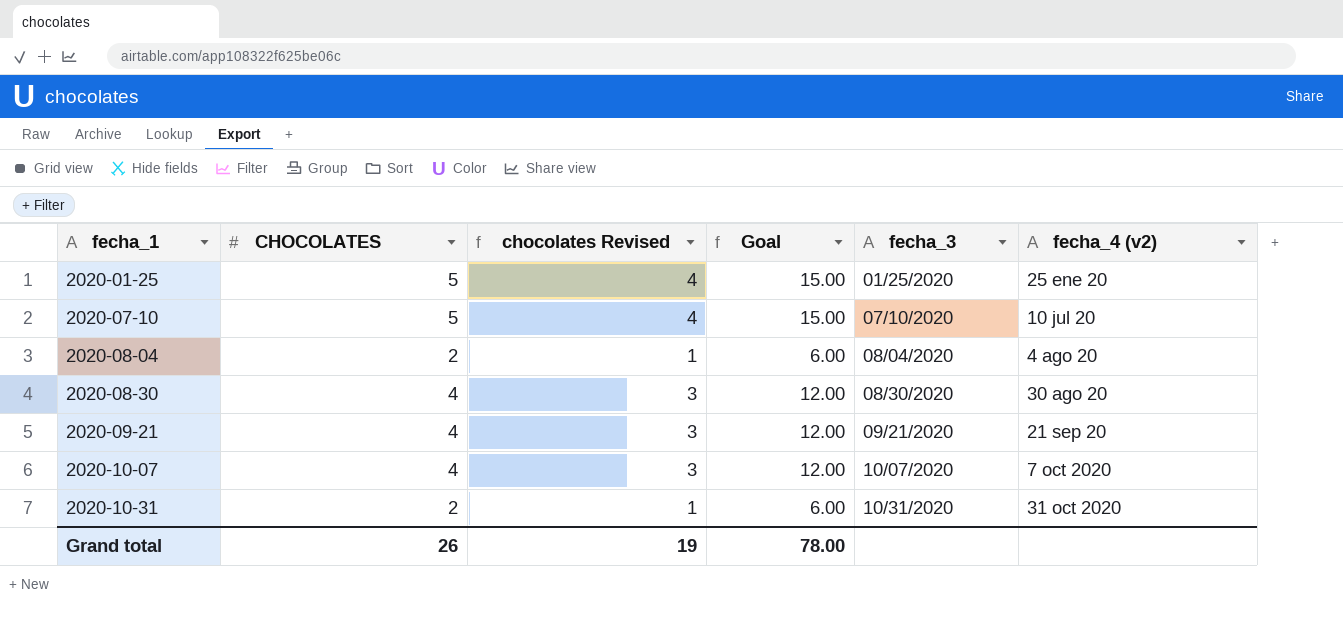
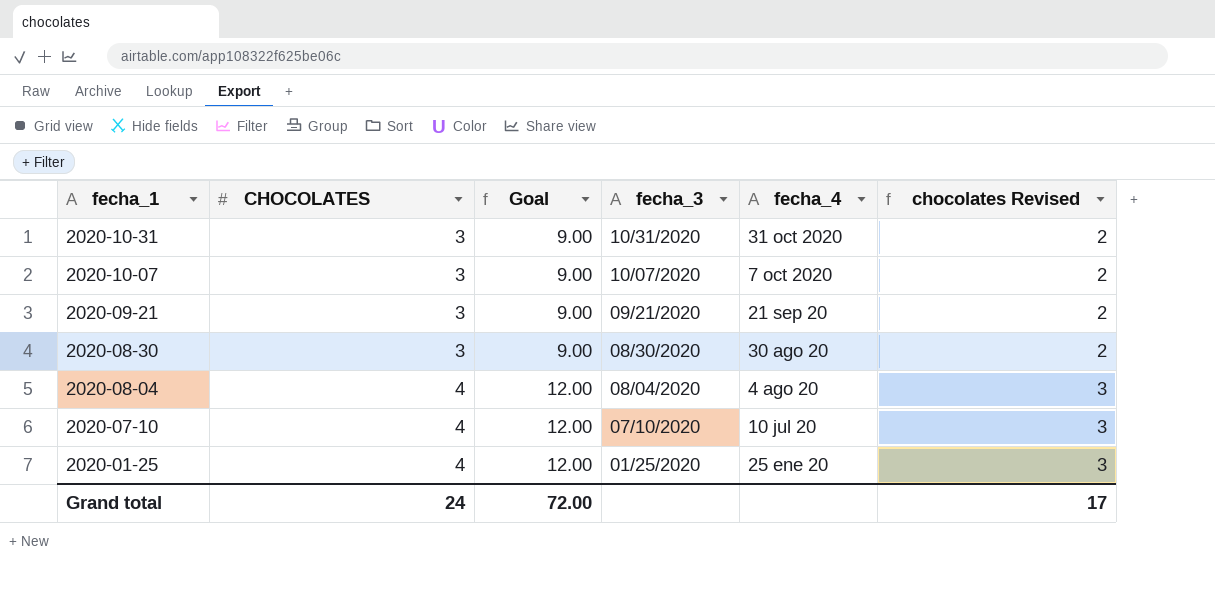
row order: fecha_1 ascending -> fecha_1 descending
column name: fecha_4 (v2) -> fecha_4
column chocolates Revised | position: 3 -> 6
2020-10-31 | CHOCOLATES: 2 -> 3
2020-10-31 | Goal: 6.00 -> 9.00
2020-10-31 | chocolates Revised: 1 -> 2
2020-10-07 | CHOCOLATES: 4 -> 3
2020-10-07 | Goal: 12.00 -> 9.00
2020-10-07 | chocolates Revised: 3 -> 2
2020-09-21 | CHOCOLATES: 4 -> 3
2020-09-21 | Goal: 12.00 -> 9.00
2020-09-21 | chocolates Revised: 3 -> 2
2020-08-30 | CHOCOLATES: 4 -> 3
2020-08-30 | Goal: 12.00 -> 9.00
2020-08-30 | chocolates Revised: 3 -> 2
2020-08-04 | CHOCOLATES: 2 -> 4
2020-08-04 | Goal: 6.00 -> 12.00
2020-08-04 | chocolates Revised: 1 -> 3
2020-07-10 | CHOCOLATES: 5 -> 4
2020-07-10 | Goal: 15.00 -> 12.00
2020-07-10 | chocolates Revised: 4 -> 3
2020-01-25 | CHOCOLATES: 5 -> 4
2020-01-25 | Goal: 15.00 -> 12.00
2020-01-25 | chocolates Revised: 4 -> 3
Grand total | CHOCOLATES: 26 -> 24
Grand total | Goal: 78.00 -> 72.00
Grand total | chocolates Revised: 19 -> 17

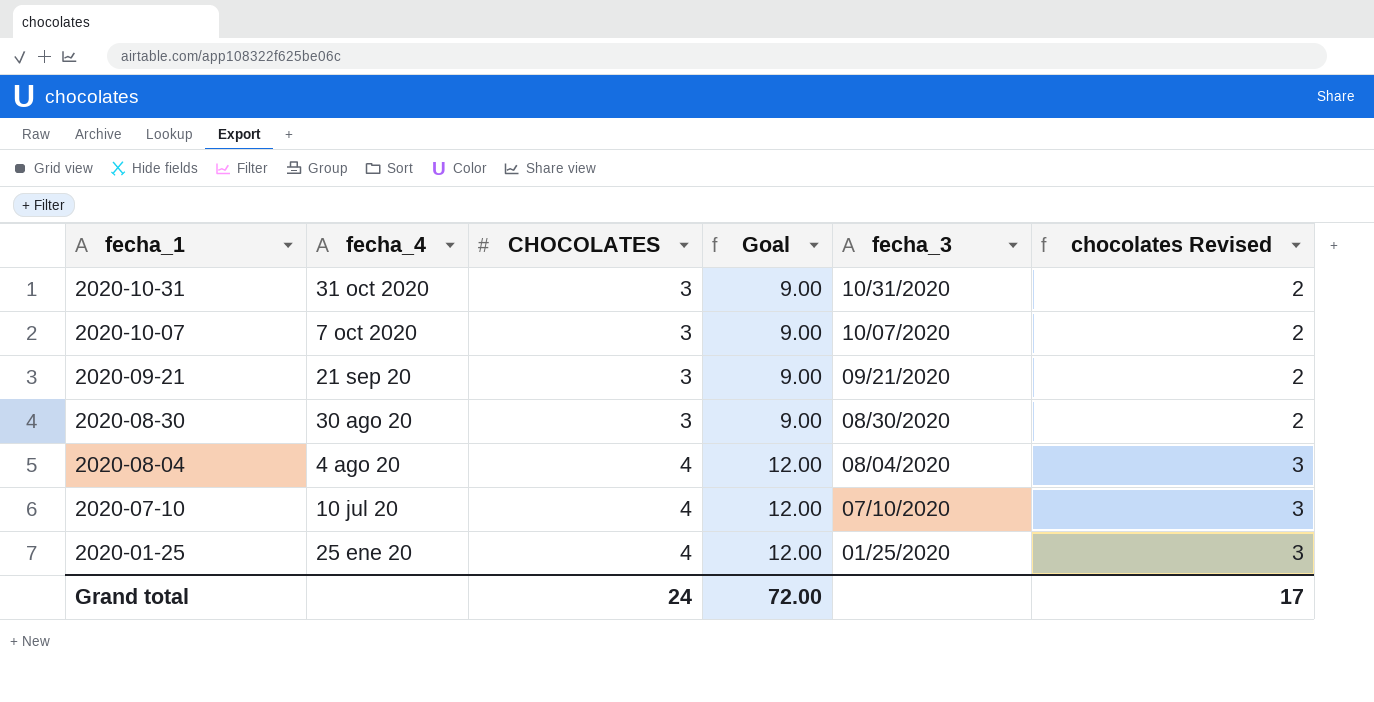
column fecha_4 | position: 5 -> 2

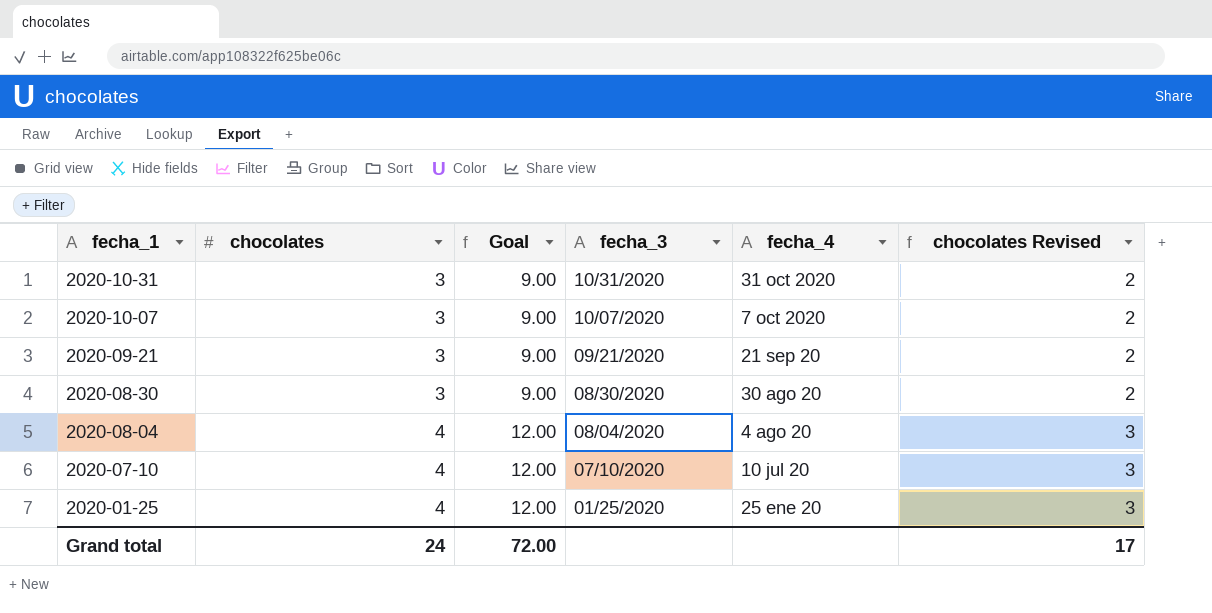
column name: CHOCOLATES -> chocolates
column fecha_4 | position: 2 -> 5

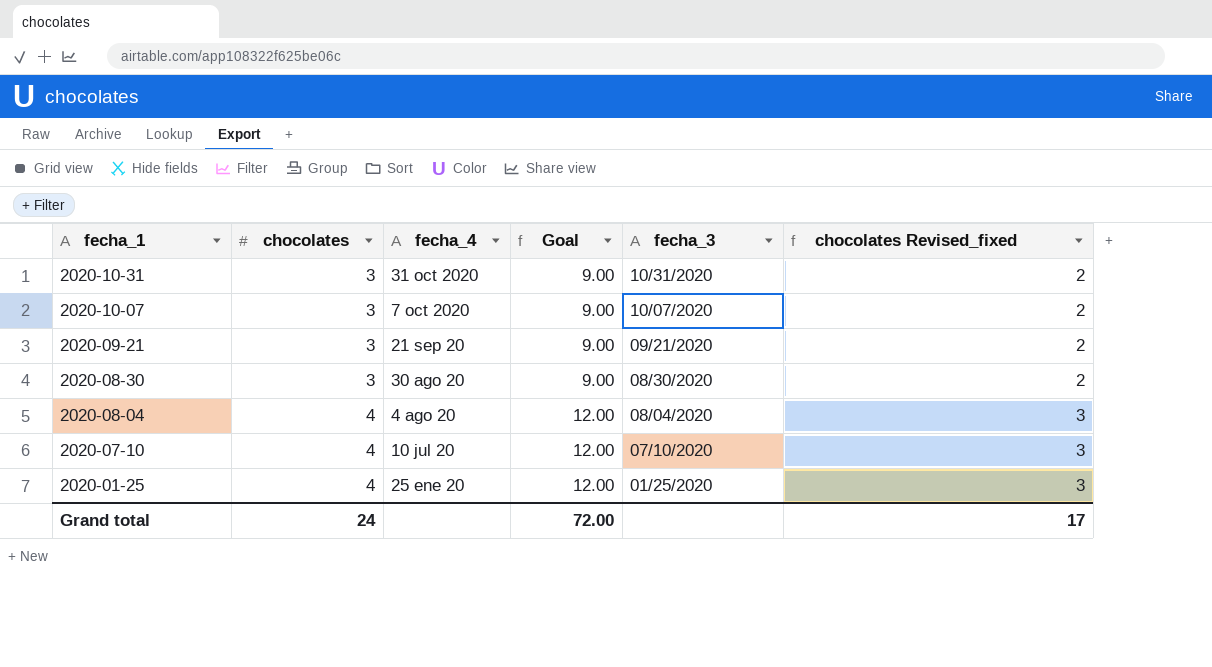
column fecha_4 | position: 5 -> 3
column name: chocolates Revised -> chocolates Revised_fixed

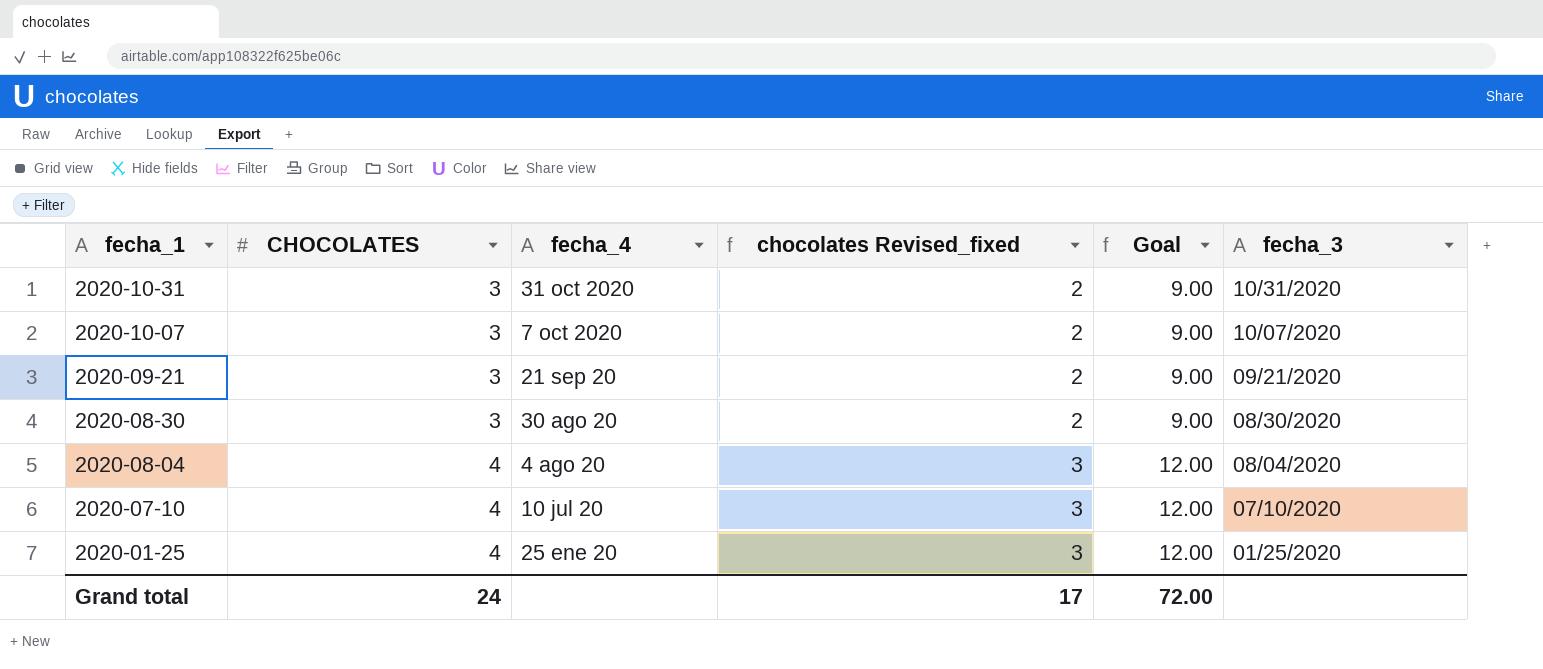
column name: chocolates -> CHOCOLATES
column chocolates Revised_fixed | position: 6 -> 4

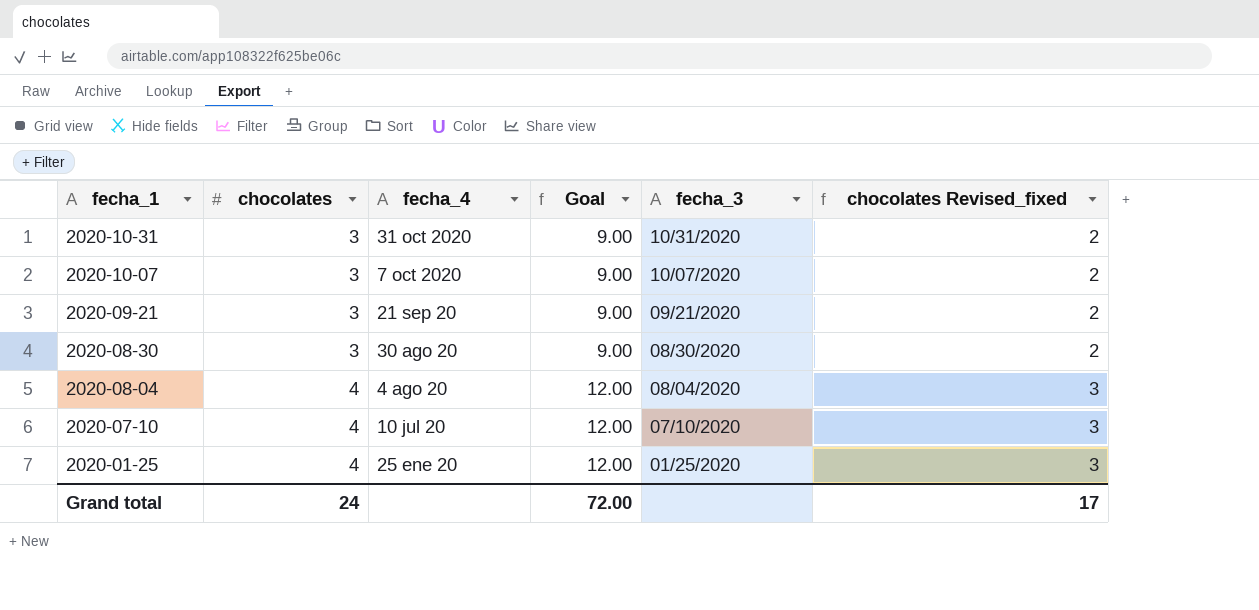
column name: CHOCOLATES -> chocolates
column chocolates Revised_fixed | position: 4 -> 6

